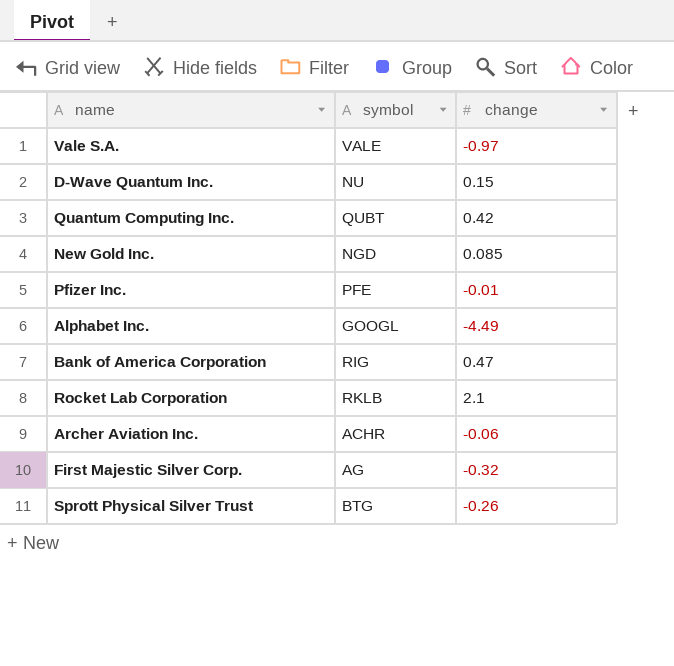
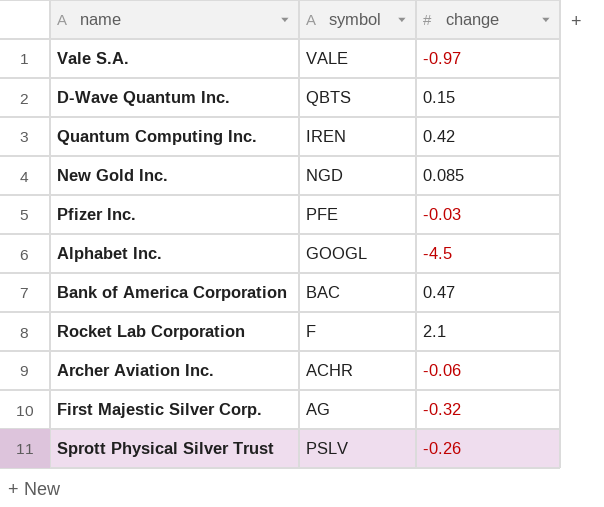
D-Wave Quantum Inc. | symbol: NU -> QBTS
Quantum Computing Inc. | symbol: QUBT -> IREN
Pfizer Inc. | change: -0.01 -> -0.03
Alphabet Inc. | change: -4.49 -> -4.5
Bank of America Corporation | symbol: RIG -> BAC
Rocket Lab Corporation | symbol: RKLB -> F
Sprott Physical Silver Trust | symbol: BTG -> PSLV

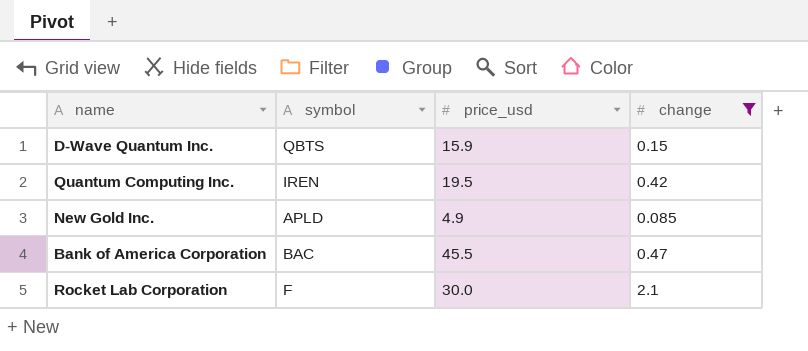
filter: none -> change >= 0.085
column price_usd | position: none -> 3
New Gold Inc. | symbol: NGD -> APLD

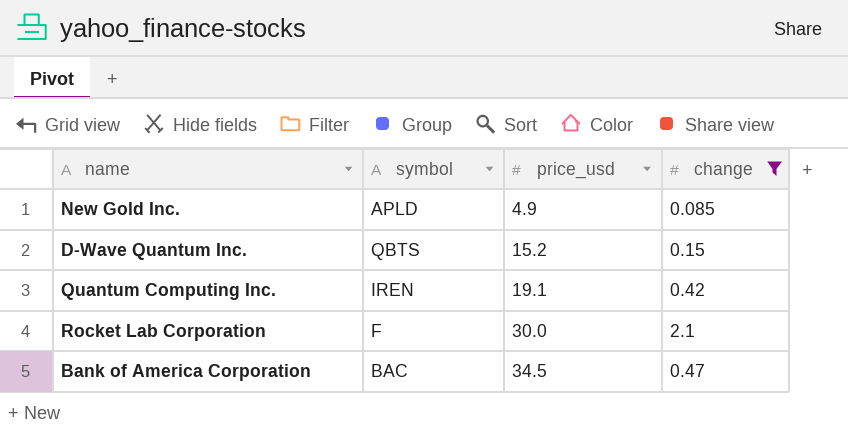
row order: none -> price_usd ascending
D-Wave Quantum Inc. | price_usd: 15.9 -> 15.2
Quantum Computing Inc. | price_usd: 19.5 -> 19.1
Bank of America Corporation | price_usd: 45.5 -> 34.5

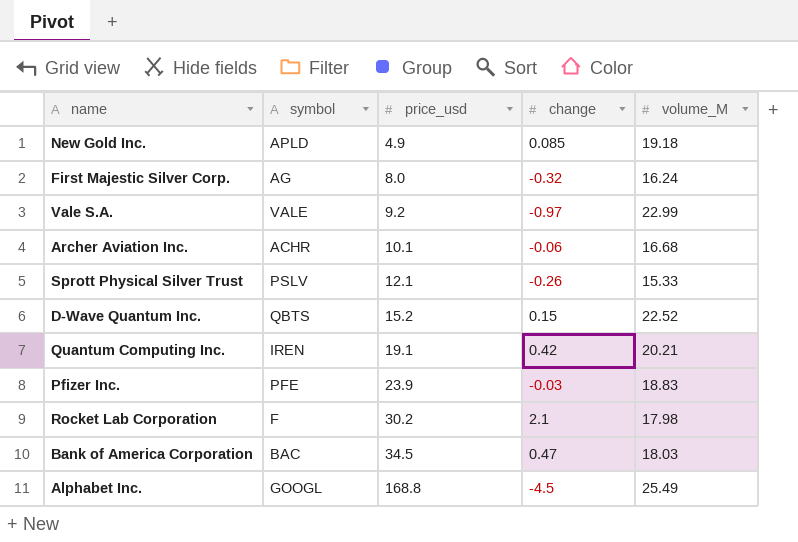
filter: change >= 0.085 -> none
column volume_M | position: none -> 5
Rocket Lab Corporation | price_usd: 30.0 -> 30.2

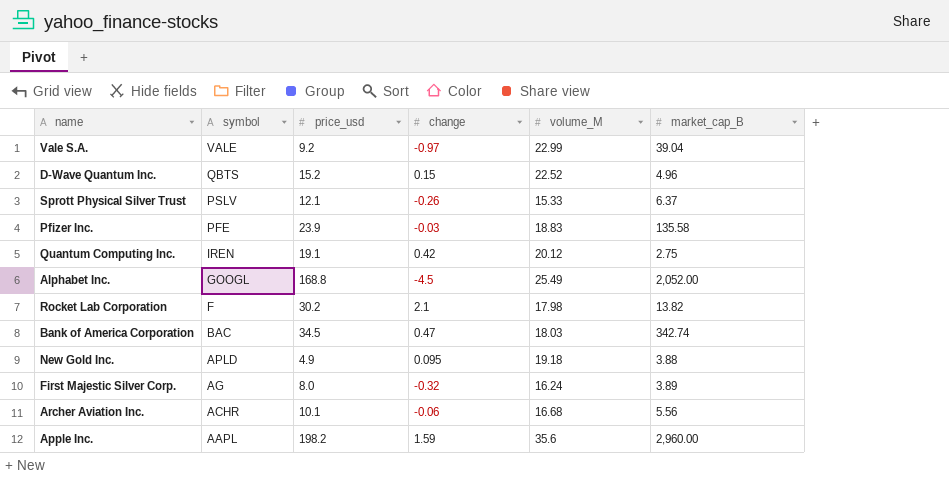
row order: price_usd ascending -> symbol descending
column market_cap_B | position: none -> 6
Quantum Computing Inc. | volume_M: 20.21 -> 20.12
New Gold Inc. | change: 0.085 -> 0.095
row Apple Inc.: none -> AAPL | 198.2 | 1.59 | 35.6 | 2,960.00

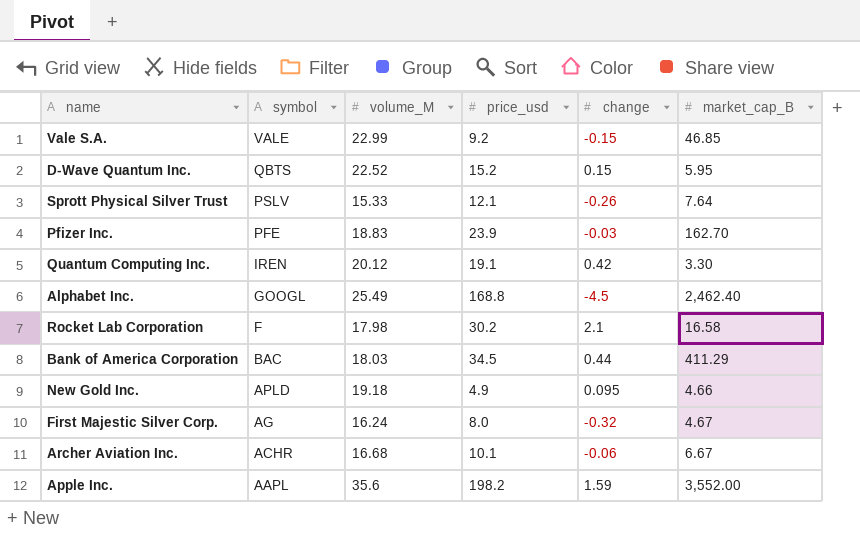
column volume_M | position: 5 -> 3
Vale S.A. | change: -0.97 -> -0.15
Vale S.A. | market_cap_B: 39.04 -> 46.85
D-Wave Quantum Inc. | market_cap_B: 4.96 -> 5.95
Sprott Physical Silver Trust | market_cap_B: 6.37 -> 7.64
Pfizer Inc. | market_cap_B: 135.58 -> 162.70
Quantum Computing Inc. | market_cap_B: 2.75 -> 3.30
Alphabet Inc. | market_cap_B: 2,052.00 -> 2,462.40
Rocket Lab Corporation | market_cap_B: 13.82 -> 16.58
Bank of America Corporation | change: 0.47 -> 0.44
Bank of America Corporation | market_cap_B: 342.74 -> 411.29
New Gold Inc. | market_cap_B: 3.88 -> 4.66
First Majestic Silver Corp. | market_cap_B: 3.89 -> 4.67
Archer Aviation Inc. | market_cap_B: 5.56 -> 6.67
Apple Inc. | market_cap_B: 2,960.00 -> 3,552.00

